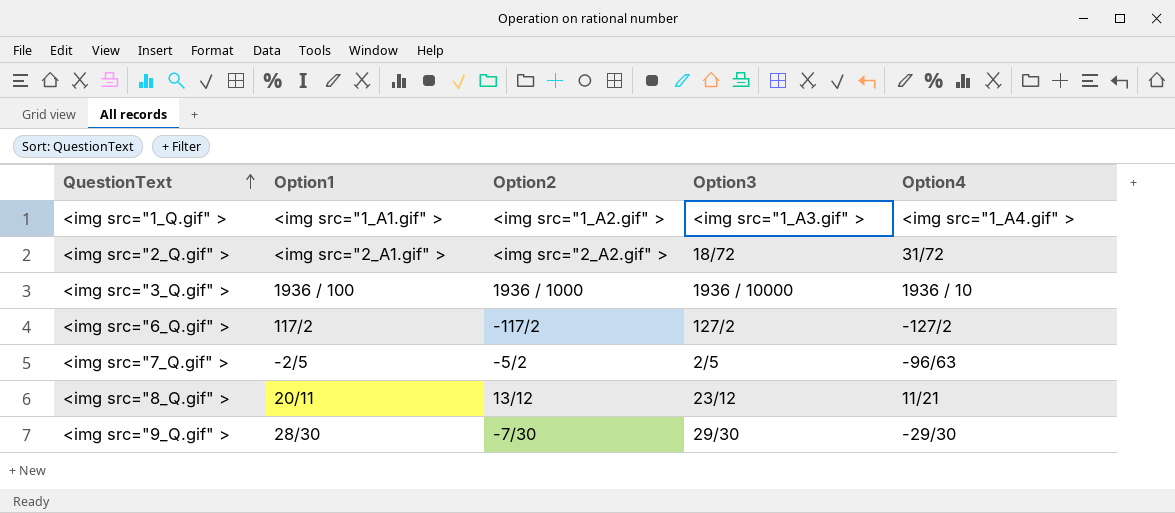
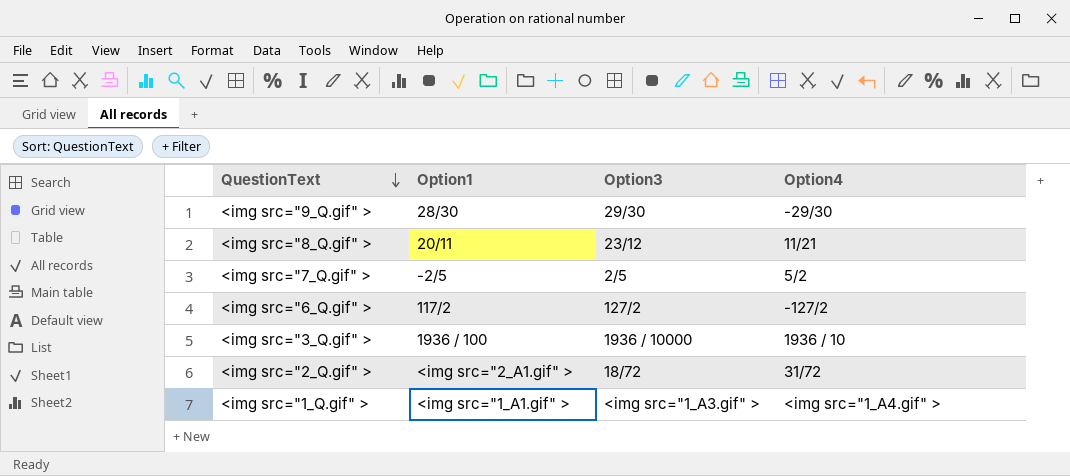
row order: QuestionText ascending -> QuestionText descending
column Option2 | position: 3 -> none
<img src="7_Q.gif" > | Option4: -96/63 -> 5/2

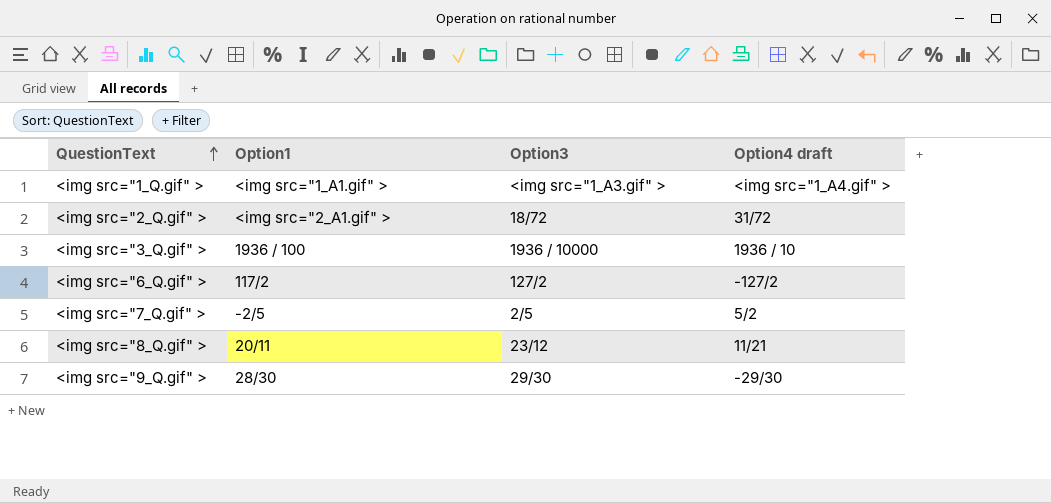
row order: QuestionText descending -> QuestionText ascending
column name: Option4 -> Option4 draft

